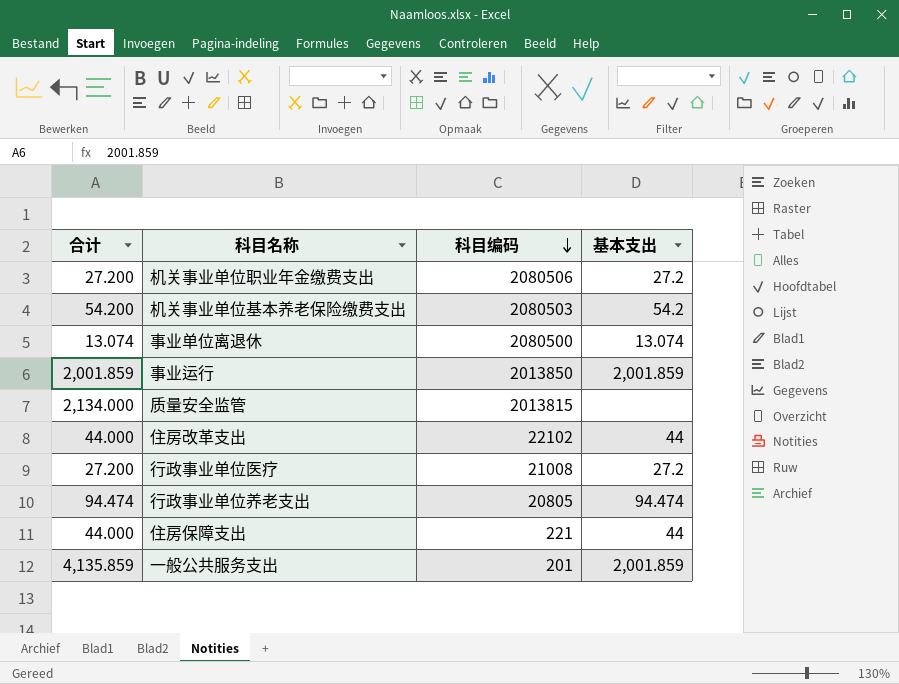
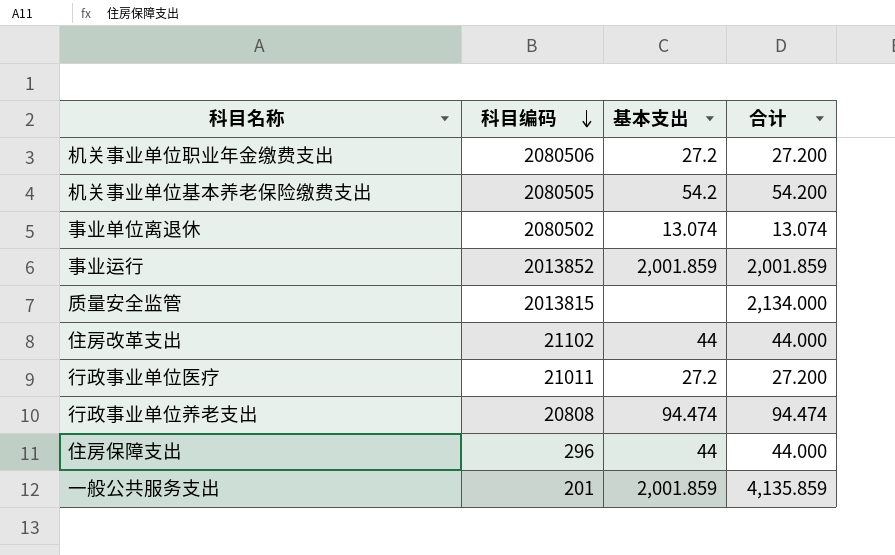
column 合计 | position: 1 -> 4
机关事业单位基本养老保险缴费支出 | 科目编码: 2080503 -> 2080505
事业单位离退休 | 科目编码: 2080500 -> 2080502
事业运行 | 科目编码: 2013850 -> 2013852
住房改革支出 | 科目编码: 22102 -> 21102
行政事业单位医疗 | 科目编码: 21008 -> 21011
行政事业单位养老支出 | 科目编码: 20805 -> 20808
住房保障支出 | 科目编码: 221 -> 296

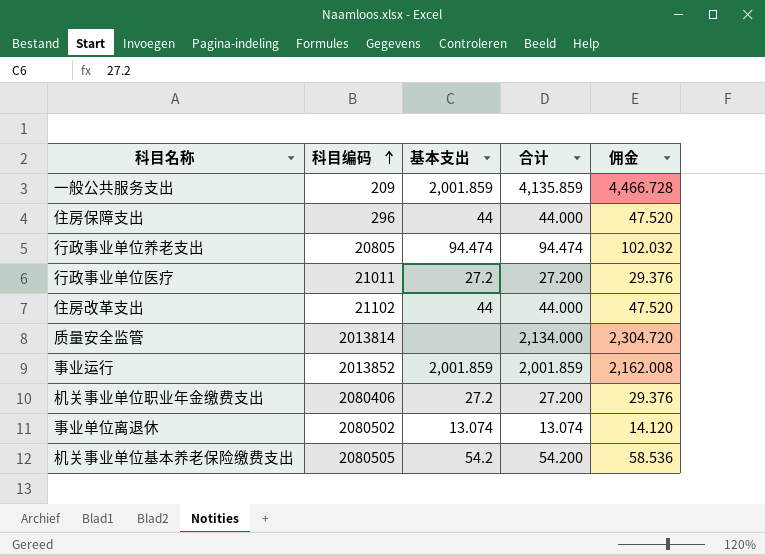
row order: 科目编码 descending -> 科目编码 ascending
column 佣金 | formula: none -> [合计] * 1.08
一般公共服务支出 | 科目编码: 201 -> 209
行政事业单位养老支出 | 科目编码: 20808 -> 20805
质量安全监管 | 科目编码: 2013815 -> 2013814
机关事业单位职业年金缴费支出 | 科目编码: 2080506 -> 2080406

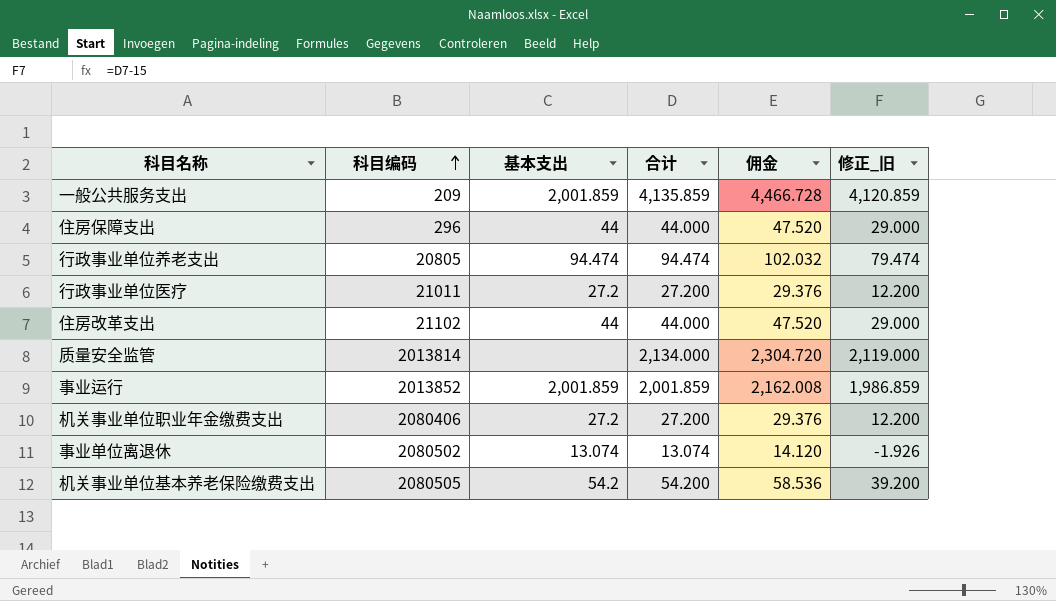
column 修正_旧 | formula: none -> [合计] - 15

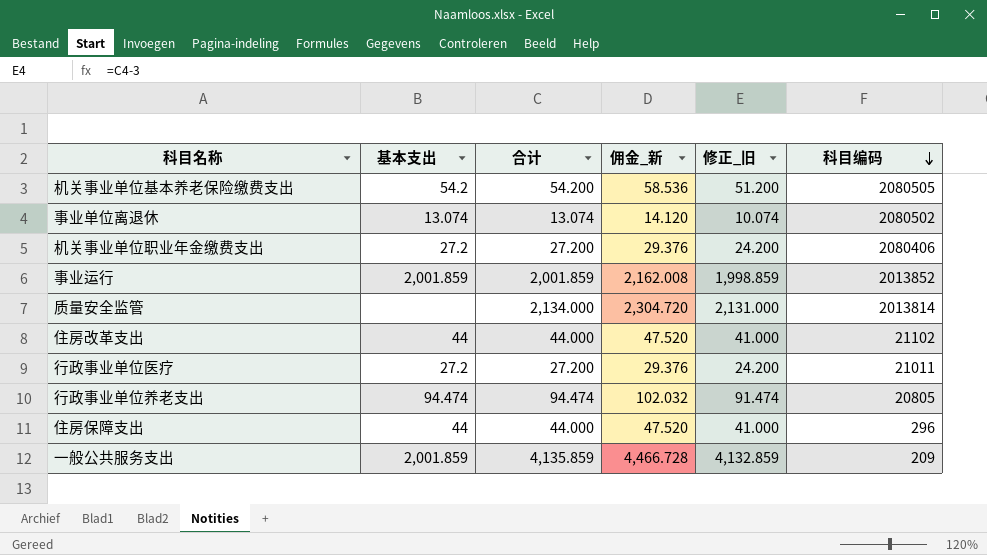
row order: 科目编码 ascending -> 科目编码 descending
column name: 佣金 -> 佣金_新
column 修正_旧 | formula: [合计] - 15 -> [合计] - 3
column 科目编码 | position: 2 -> 6

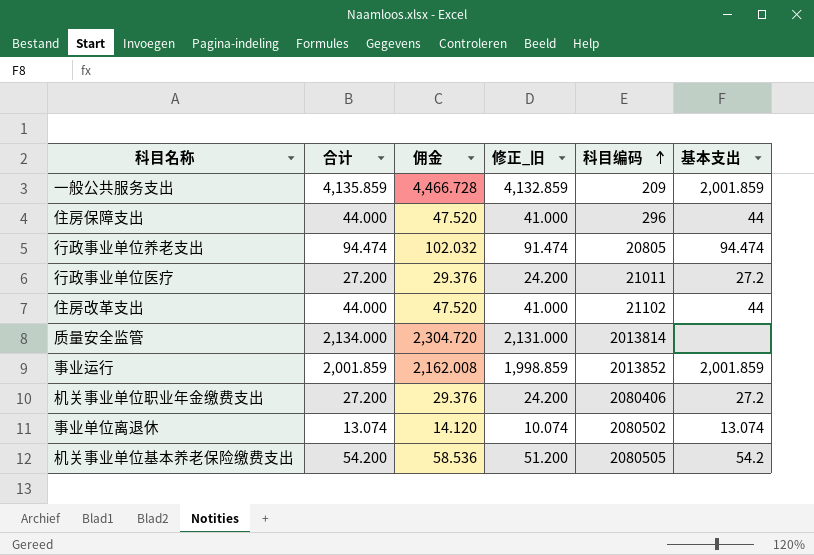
row order: 科目编码 descending -> 科目编码 ascending
column name: 佣金_新 -> 佣金
column 基本支出 | position: 2 -> 6

